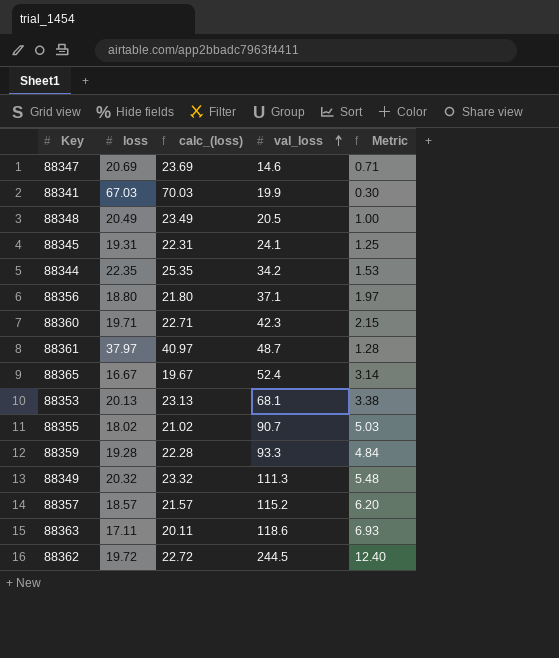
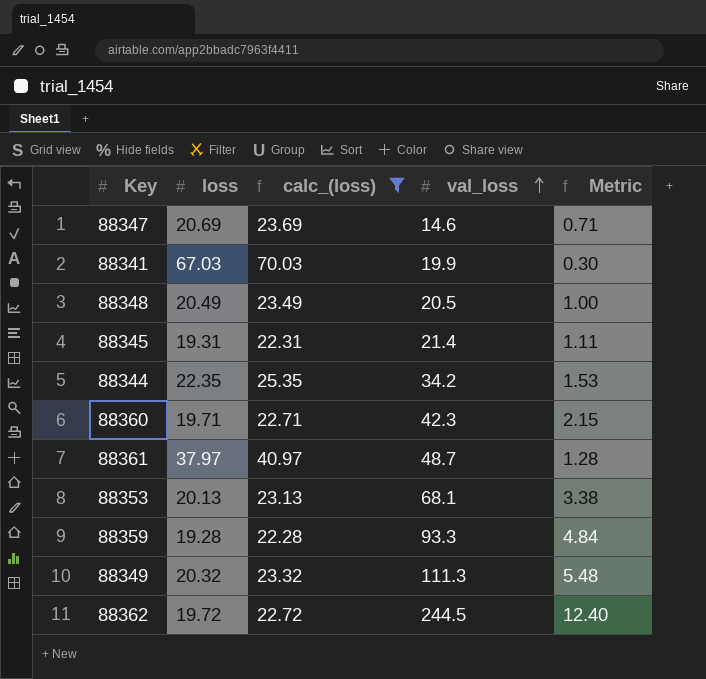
filter: none -> calc_(loss) >= 22.28
88345 | val_loss: 24.1 -> 21.4
88345 | Metric: 1.25 -> 1.11

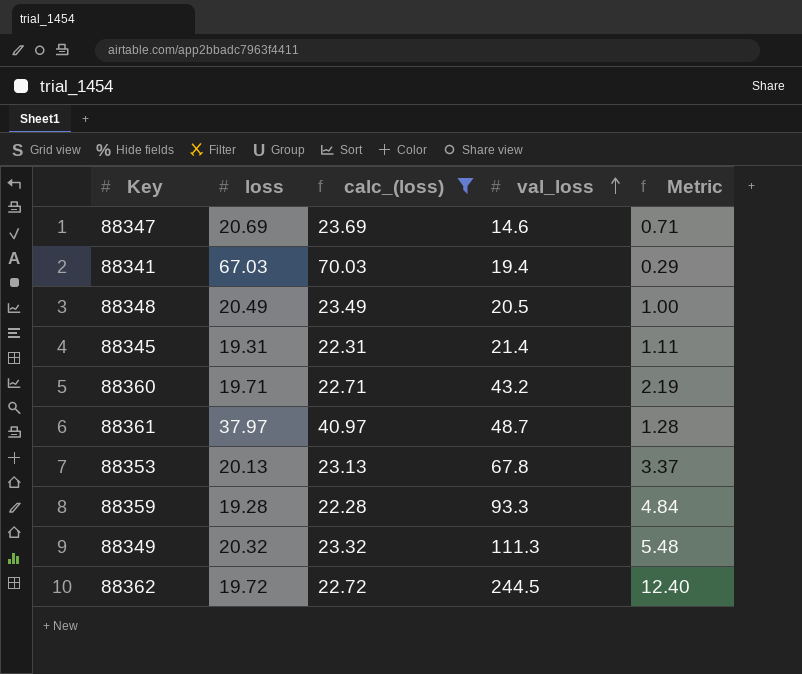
row 88344: 22.35 | 25.35 | 34.2 | 1.53 -> none
88341 | val_loss: 19.9 -> 19.4
88341 | Metric: 0.30 -> 0.29
88360 | val_loss: 42.3 -> 43.2
88360 | Metric: 2.15 -> 2.19
88353 | val_loss: 68.1 -> 67.8
88353 | Metric: 3.38 -> 3.37

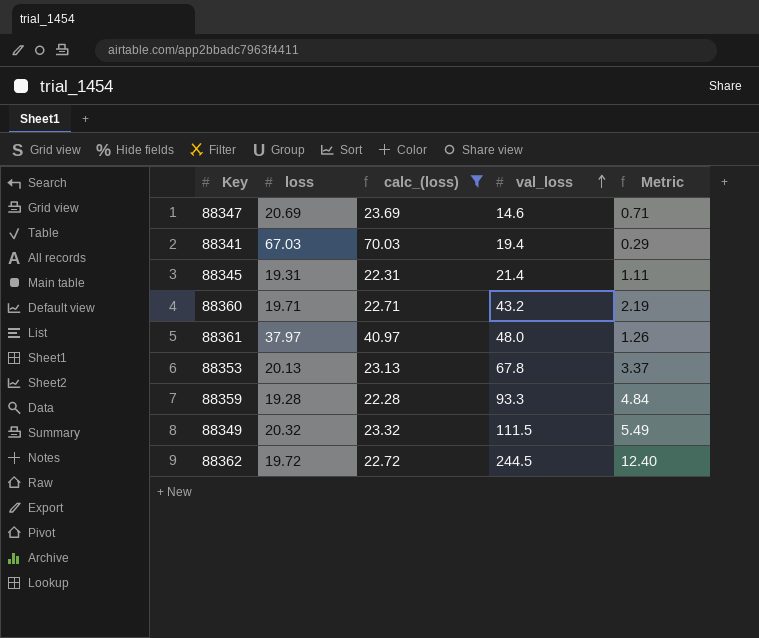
row 88348: 20.49 | 23.49 | 20.5 | 1.00 -> none
88361 | val_loss: 48.7 -> 48.0
88361 | Metric: 1.28 -> 1.26
88349 | val_loss: 111.3 -> 111.5
88349 | Metric: 5.48 -> 5.49

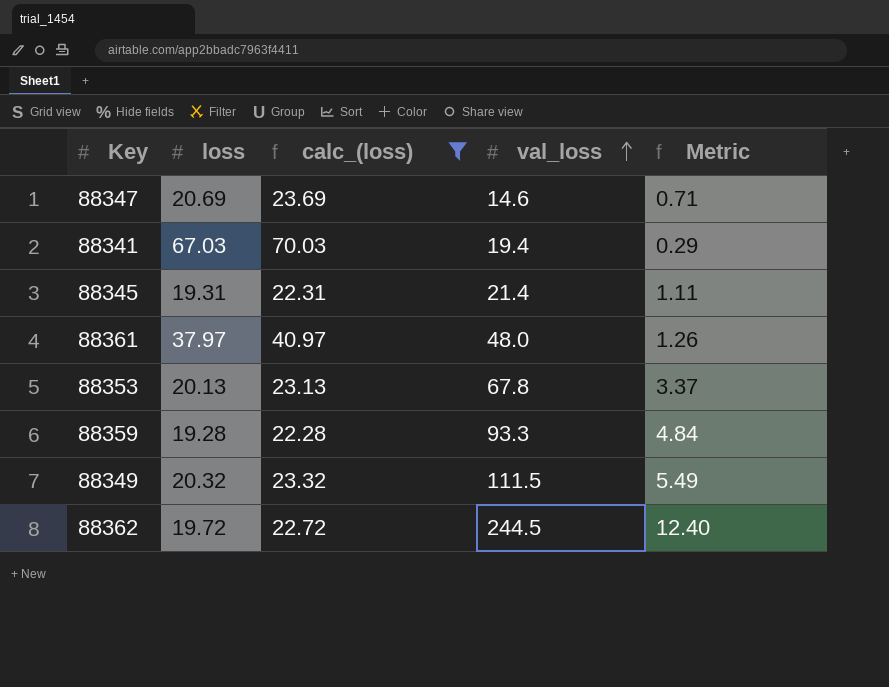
row 88360: 19.71 | 22.71 | 43.2 | 2.19 -> none

